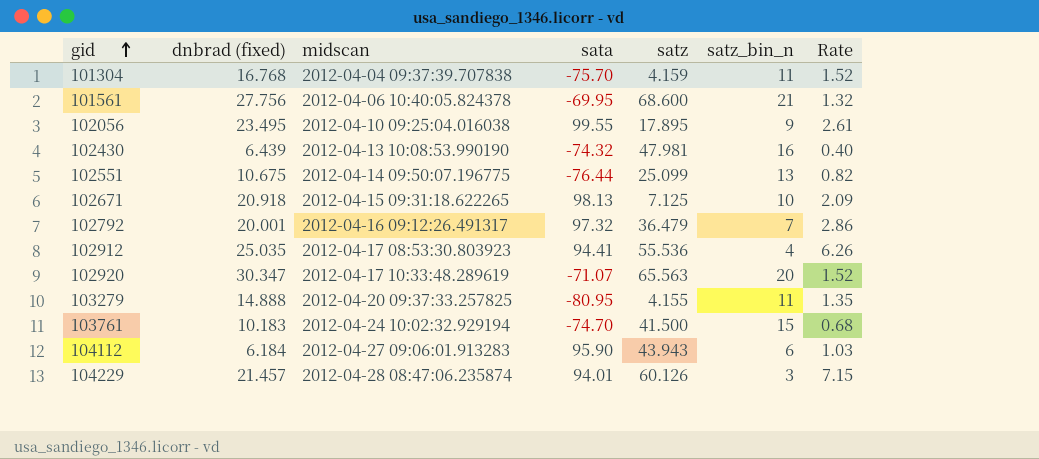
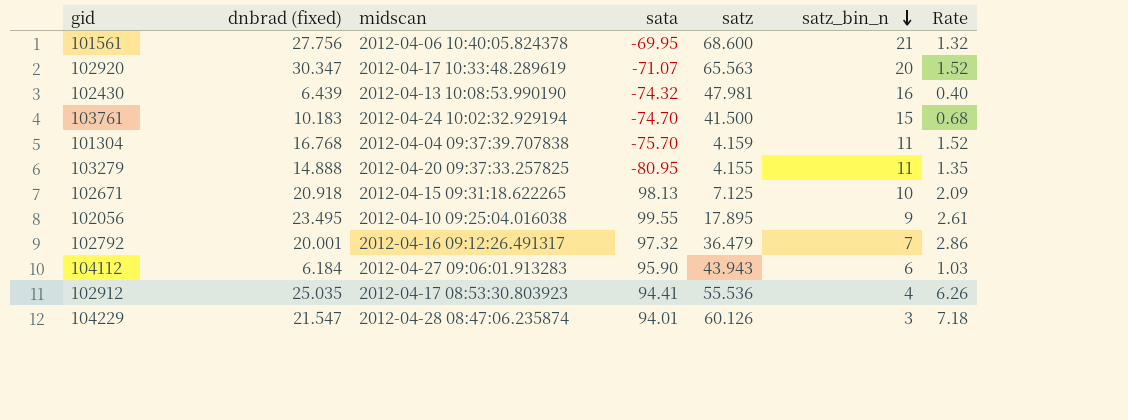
row order: gid ascending -> satz_bin_n descending
row 102551: 10.675 | 2012-04-14 09:50:07.196775 | -76.44 | 25.099 | 13 | 0.82 -> none
104229 | dnbrad (fixed): 21.457 -> 21.547
104229 | Rate: 7.15 -> 7.18

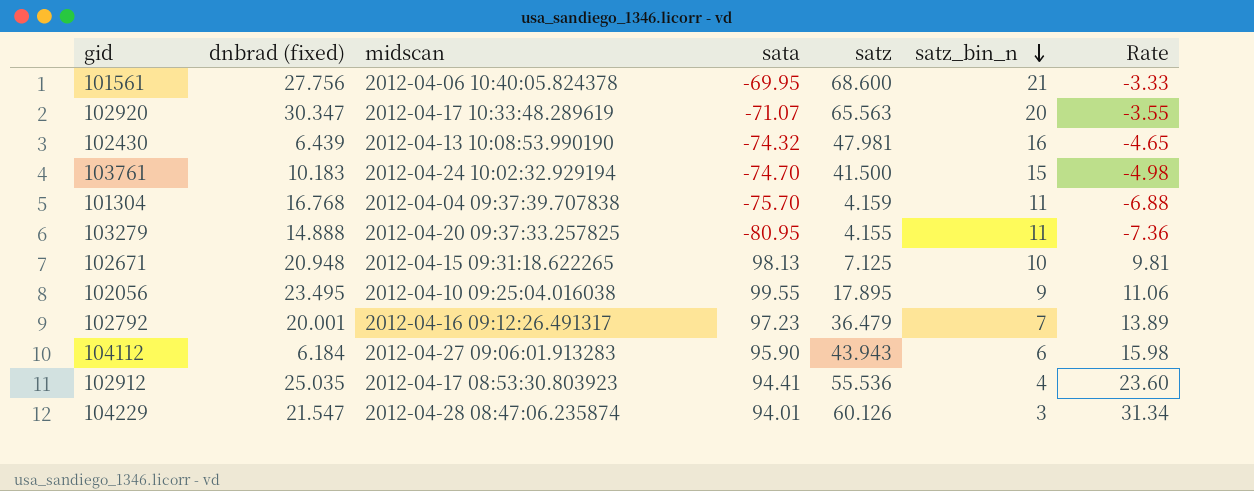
column Rate | formula: [dnbrad (fixed)] / [satz_bin_n] -> [sata] / [satz_bin_n]
102671 | dnbrad (fixed): 20.918 -> 20.948
102792 | sata: 97.32 -> 97.23

